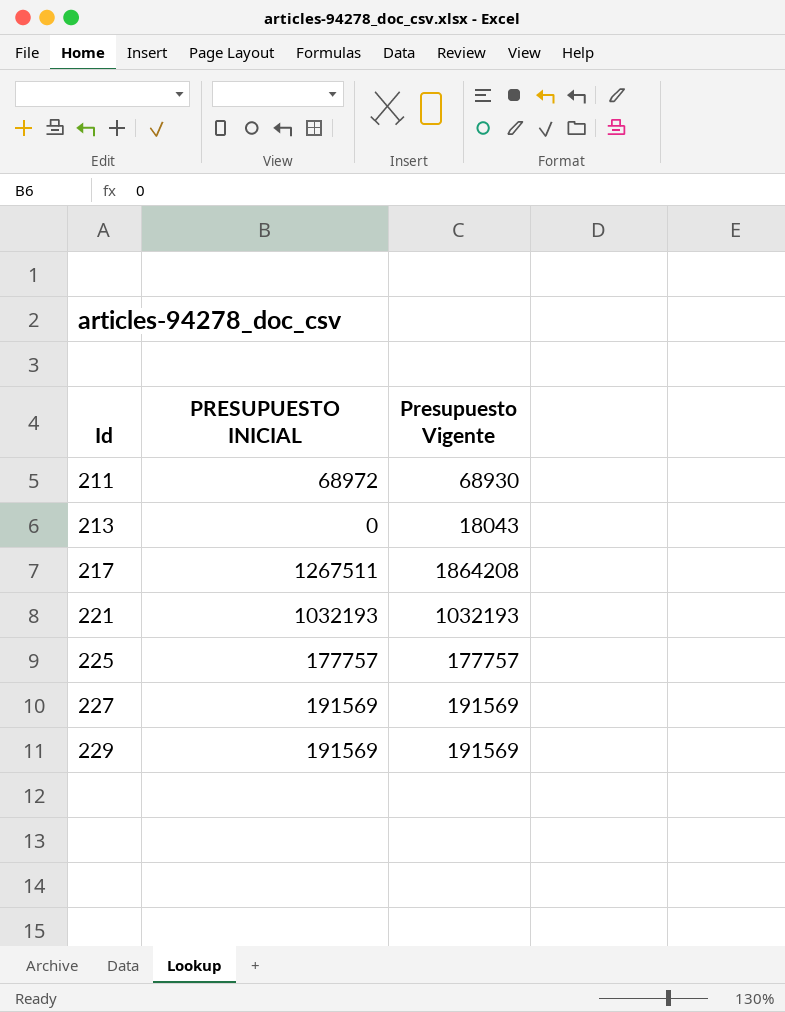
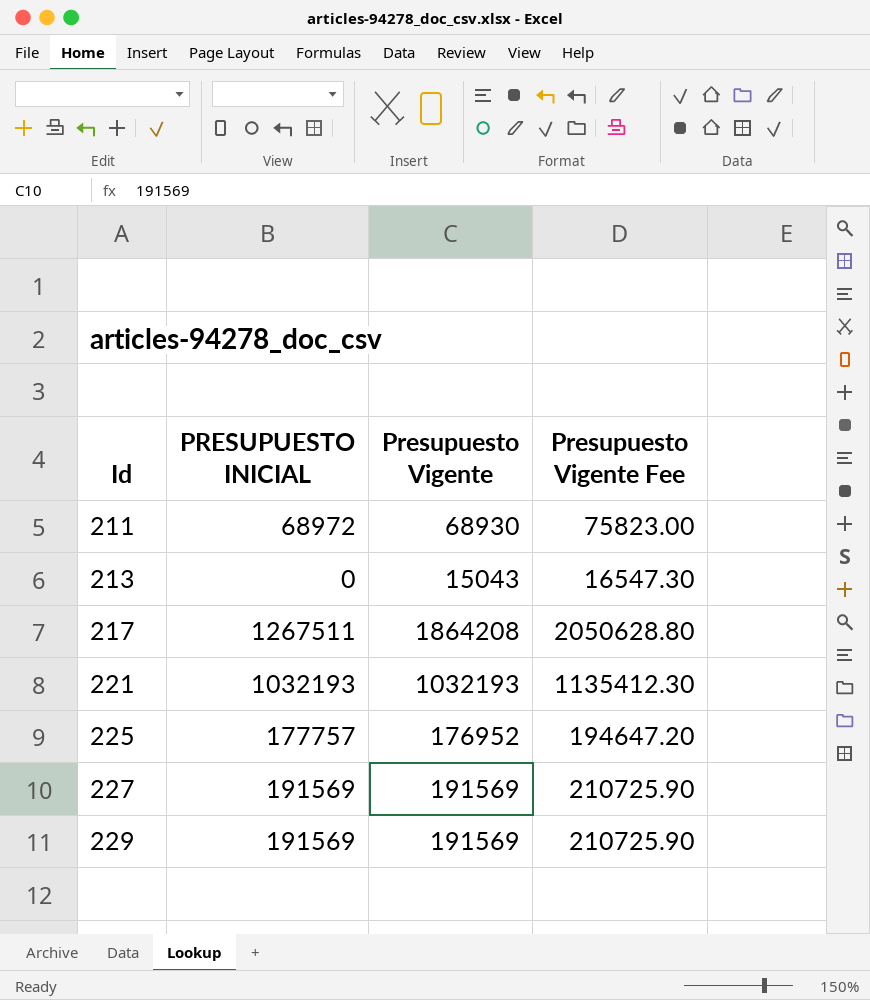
column Presupuesto Vigente Fee | formula: none -> [Presupuesto Vigente] * 1.1
213 | Presupuesto Vigente: 18043 -> 15043
225 | Presupuesto Vigente: 177757 -> 176952

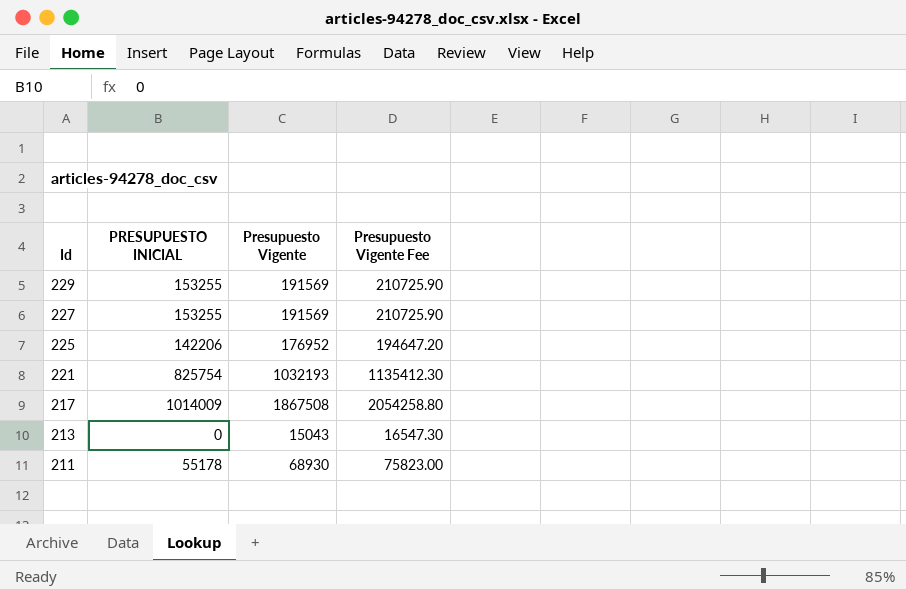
row order: Id ascending -> Id descending
229 | PRESUPUESTO INICIAL: 191569 -> 153255
227 | PRESUPUESTO INICIAL: 191569 -> 153255
225 | PRESUPUESTO INICIAL: 177757 -> 142206
221 | PRESUPUESTO INICIAL: 1032193 -> 825754
217 | PRESUPUESTO INICIAL: 1267511 -> 1014009
217 | Presupuesto Vigente: 1864208 -> 1867508
217 | Presupuesto Vigente Fee: 2050628.80 -> 2054258.80
211 | PRESUPUESTO INICIAL: 68972 -> 55178

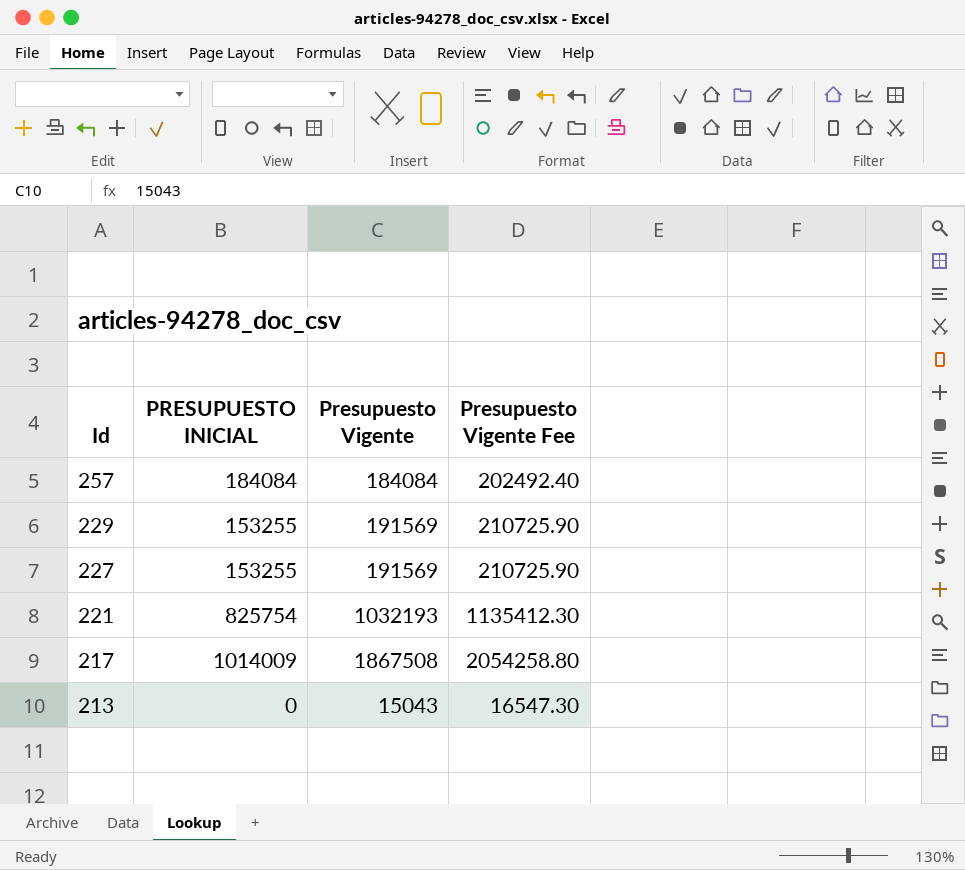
row 225: 142206 | 176952 | 194647.20 -> none
row 211: 55178 | 68930 | 75823.00 -> none
row 257: none -> 184084 | 184084 | 202492.40

